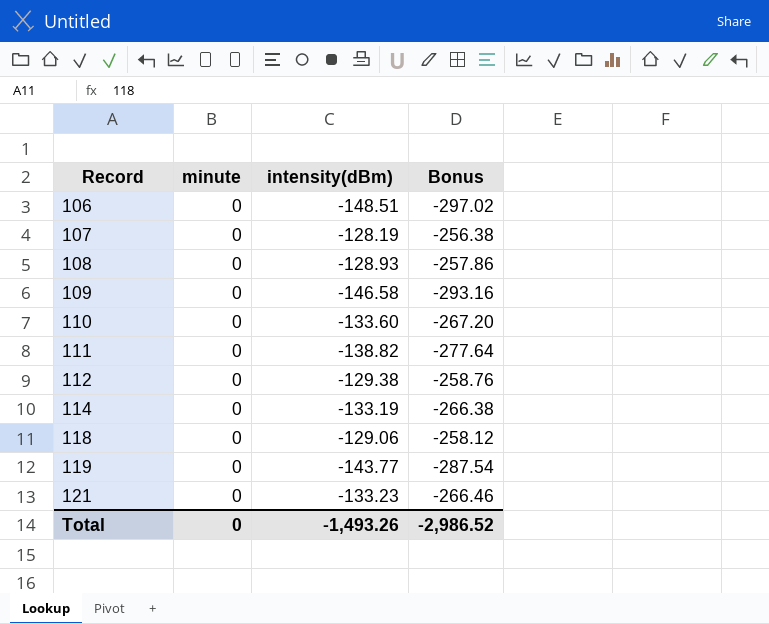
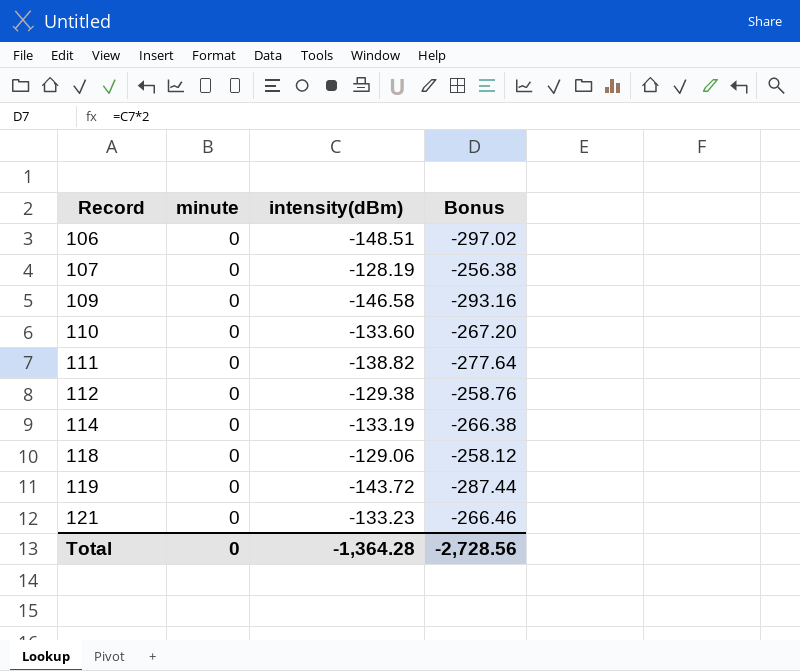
row 108: 0 | -128.93 | -257.86 -> none
119 | intensity(dBm): -143.77 -> -143.72
119 | Bonus: -287.54 -> -287.44
Total | intensity(dBm): -1,493.26 -> -1,364.28
Total | Bonus: -2,986.52 -> -2,728.56

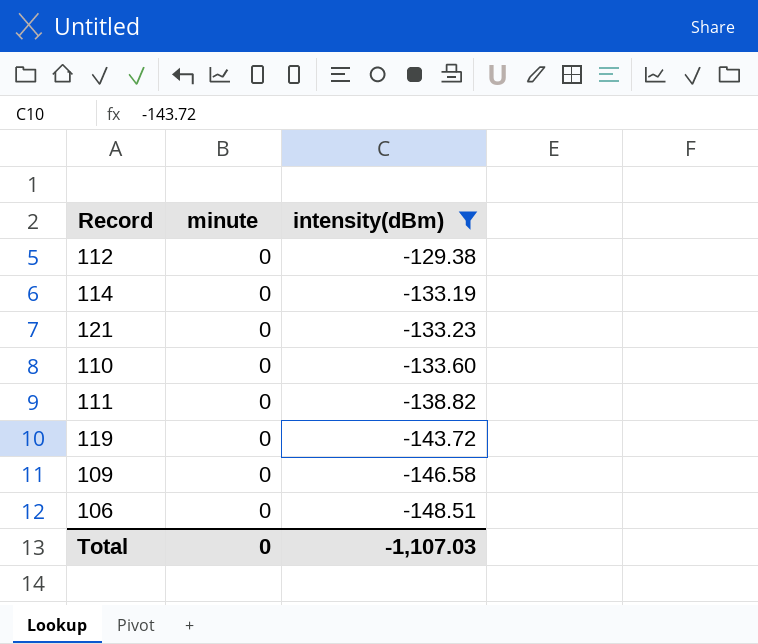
filter: none -> intensity(dBm) <= -129.38
row order: Record ascending -> intensity(dBm) descending
column Bonus | formula: [intensity(dBm)] * 2 -> none
Total | intensity(dBm): -1,364.28 -> -1,107.03

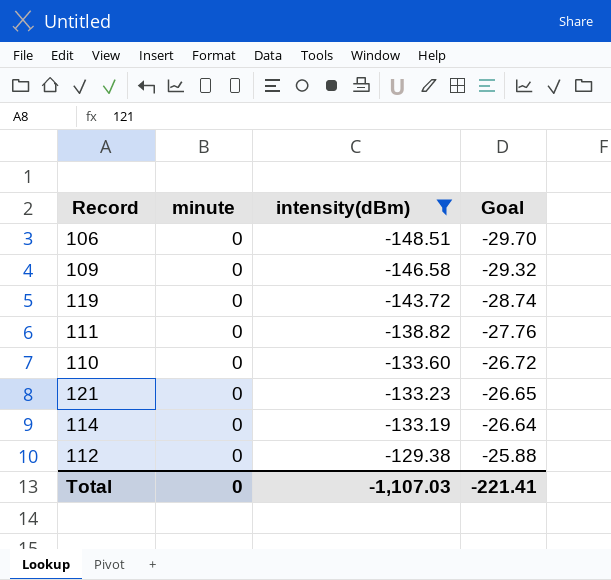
row order: intensity(dBm) descending -> intensity(dBm) ascending
column Goal | formula: none -> [intensity(dBm)] * 0.2

